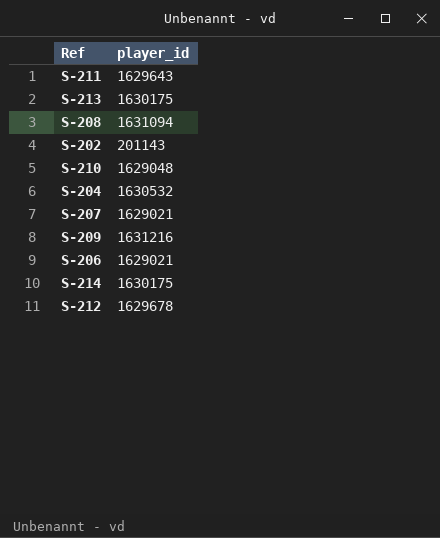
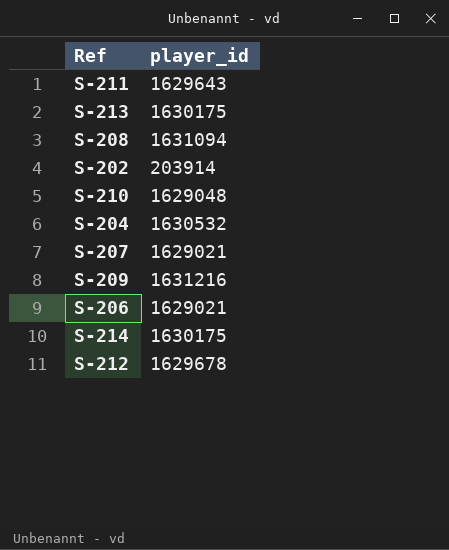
S-202 | player_id: 201143 -> 203914

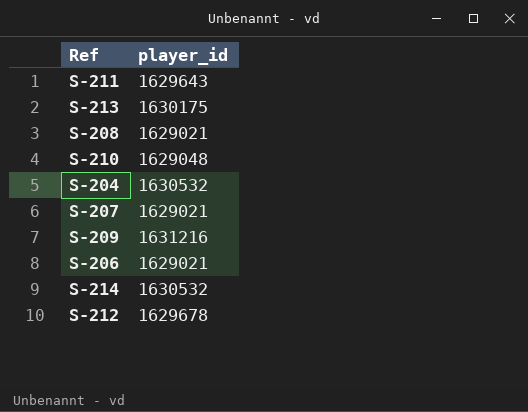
row S-202: 203914 -> none
S-208 | player_id: 1631094 -> 1629021
S-214 | player_id: 1630175 -> 1630532

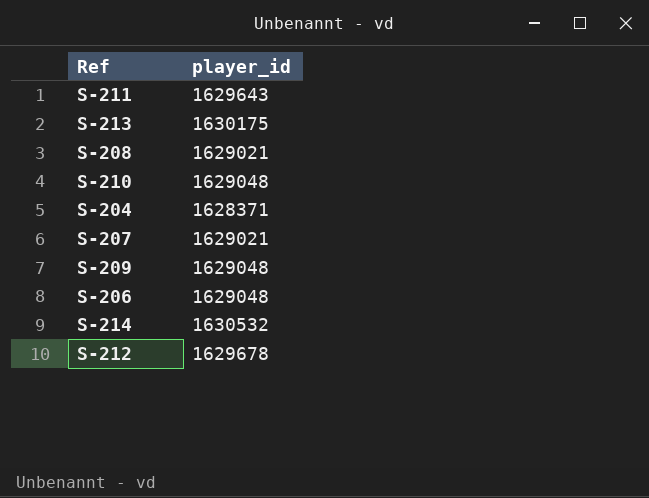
S-204 | player_id: 1630532 -> 1628371
S-209 | player_id: 1631216 -> 1629048
S-206 | player_id: 1629021 -> 1629048

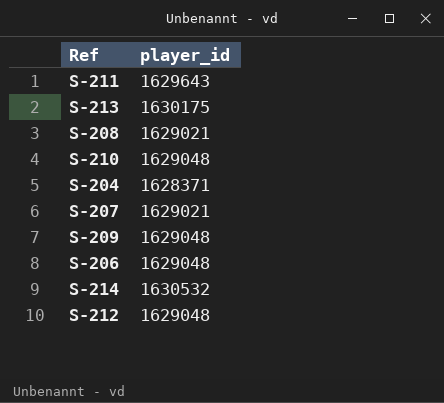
S-212 | player_id: 1629678 -> 1629048

